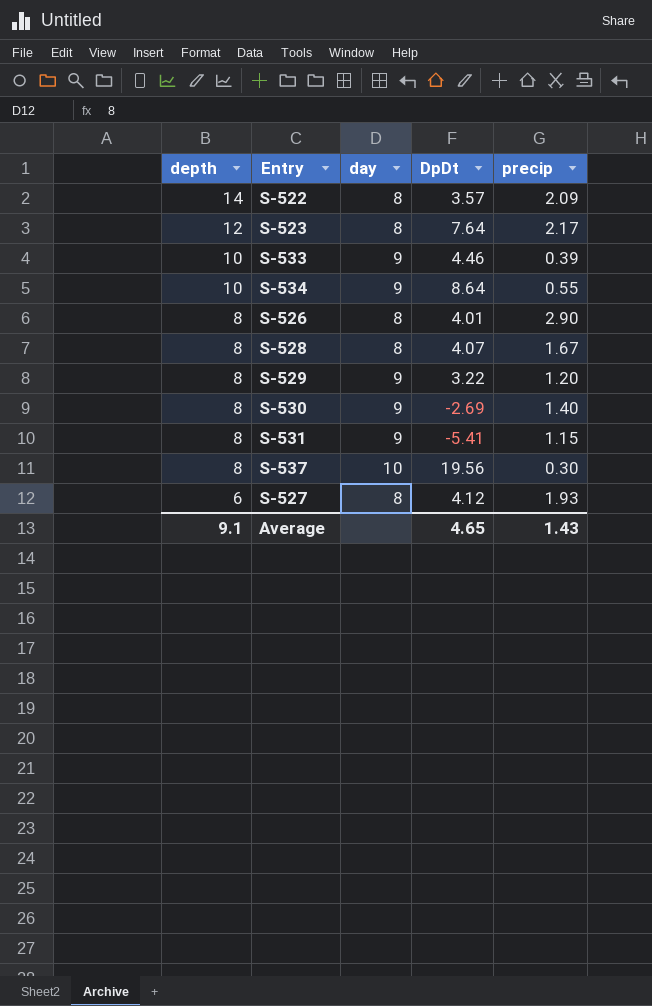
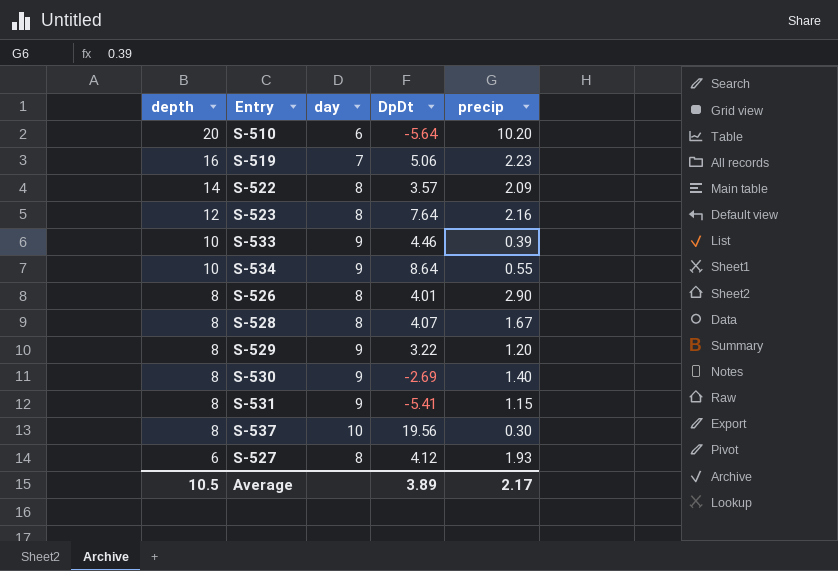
row S-510: none -> 20 | 6 | -5.64 | 10.20
row S-519: none -> 16 | 7 | 5.06 | 2.23
S-523 | precip: 2.17 -> 2.16
Average | depth: 9.1 -> 10.5
Average | DpDt: 4.65 -> 3.89
Average | precip: 1.43 -> 2.17

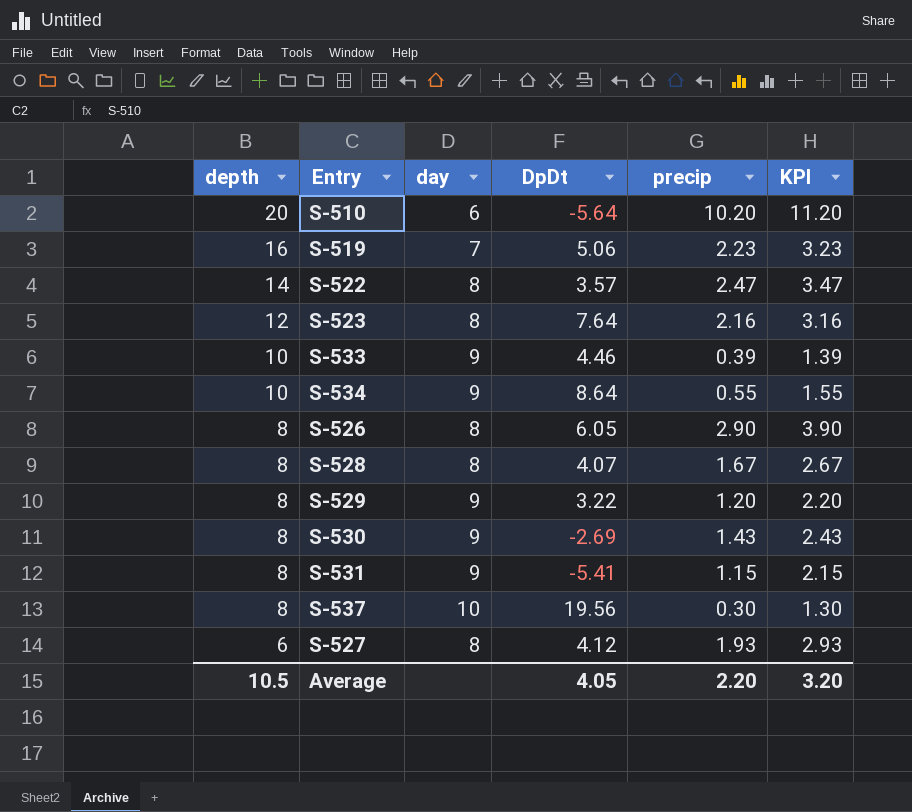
column KPI | formula: none -> [precip] + 1
S-522 | precip: 2.09 -> 2.47
S-526 | DpDt: 4.01 -> 6.05
S-530 | precip: 1.40 -> 1.43
Average | DpDt: 3.89 -> 4.05
Average | precip: 2.17 -> 2.20

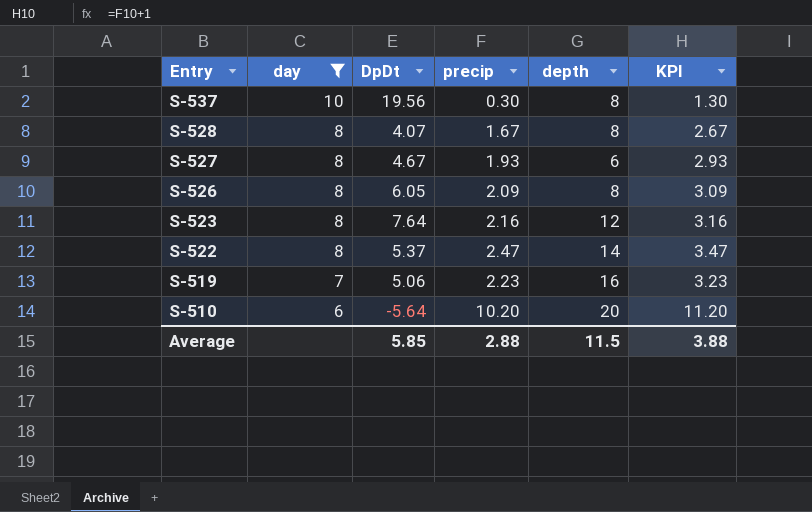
filter: none -> day != 9
row order: depth descending -> Entry descending
column depth | position: 1 -> 5
S-527 | DpDt: 4.12 -> 4.67
S-526 | precip: 2.90 -> 2.09
S-526 | KPI: 3.90 -> 3.09
S-522 | DpDt: 3.57 -> 5.37
Average | DpDt: 4.05 -> 5.85
Average | precip: 2.20 -> 2.88
Average | depth: 10.5 -> 11.5
Average | KPI: 3.20 -> 3.88

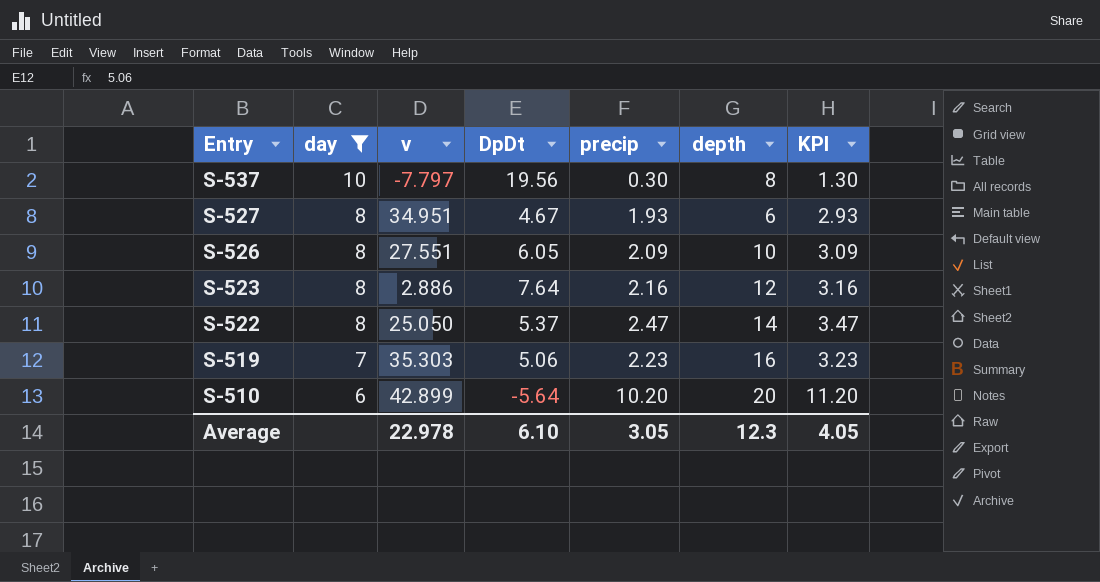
column v | position: none -> 3
row S-528: 8 | 4.07 | 1.67 | 8 | 2.67 -> none
S-526 | depth: 8 -> 10
Average | DpDt: 5.85 -> 6.10
Average | precip: 2.88 -> 3.05
Average | depth: 11.5 -> 12.3
Average | KPI: 3.88 -> 4.05

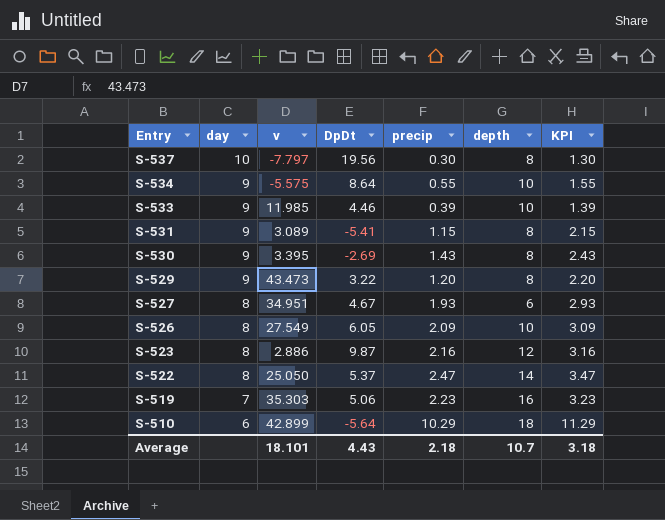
filter: day != 9 -> none
S-526 | v: 27.551 -> 27.549
S-523 | DpDt: 7.64 -> 9.87
S-510 | precip: 10.20 -> 10.29
S-510 | depth: 20 -> 18
S-510 | KPI: 11.20 -> 11.29
Average | v: 22.978 -> 18.101
Average | DpDt: 6.10 -> 4.43
Average | precip: 3.05 -> 2.18
Average | depth: 12.3 -> 10.7
Average | KPI: 4.05 -> 3.18

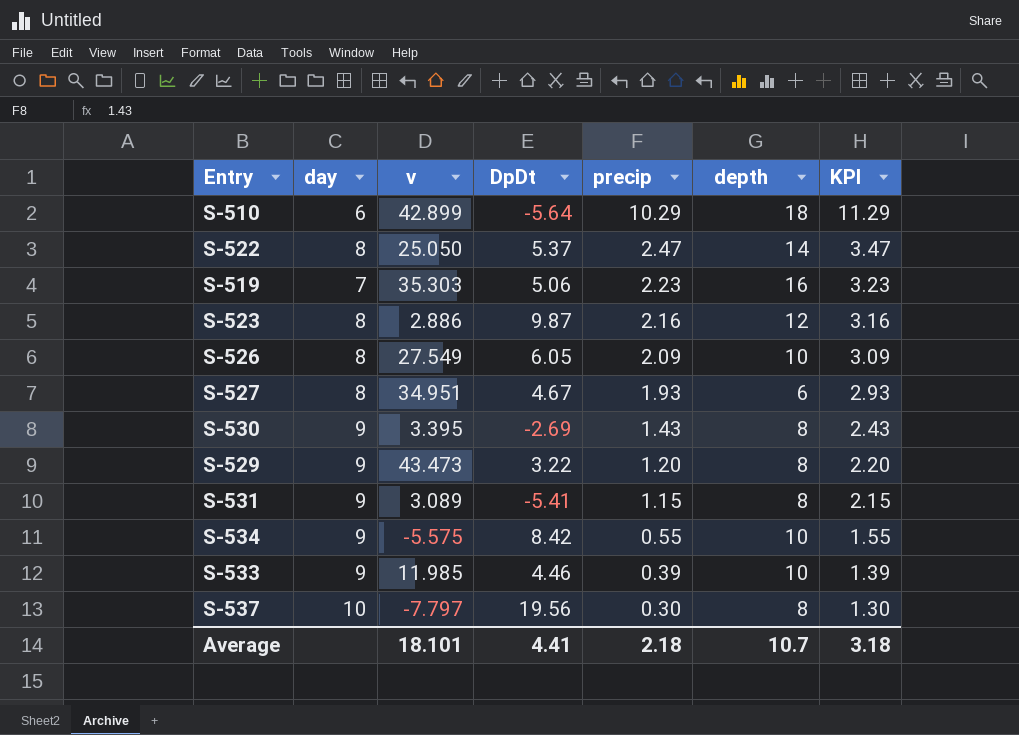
row order: Entry descending -> precip descending
S-534 | DpDt: 8.64 -> 8.42
Average | DpDt: 4.43 -> 4.41

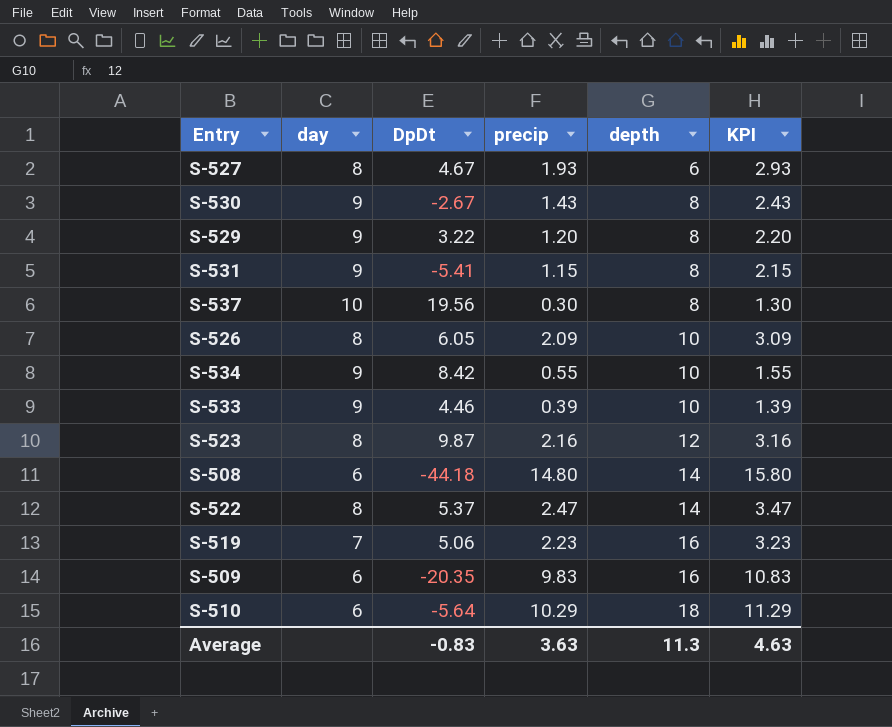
row order: precip descending -> depth ascending
column v | position: 3 -> none
S-530 | DpDt: -2.69 -> -2.67
row S-508: none -> 6 | -44.18 | 14.80 | 14 | 15.80
row S-509: none -> 6 | -20.35 | 9.83 | 16 | 10.83
Average | DpDt: 4.41 -> -0.83
Average | precip: 2.18 -> 3.63
Average | depth: 10.7 -> 11.3
Average | KPI: 3.18 -> 4.63

